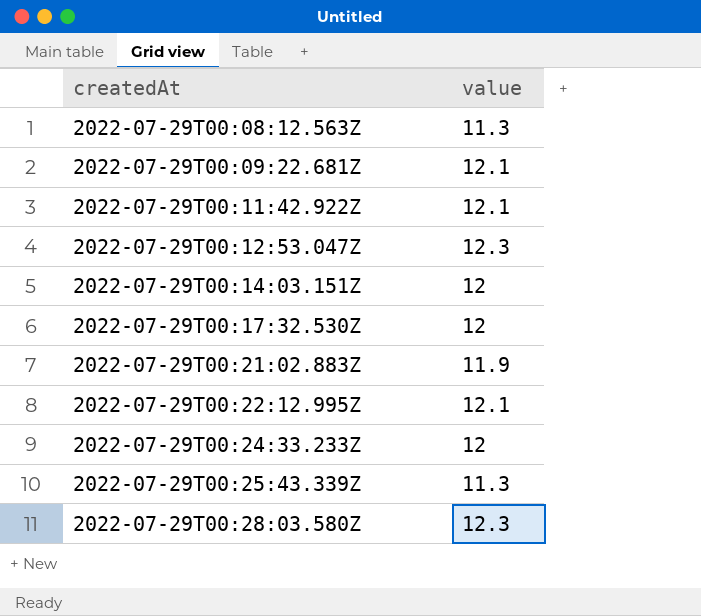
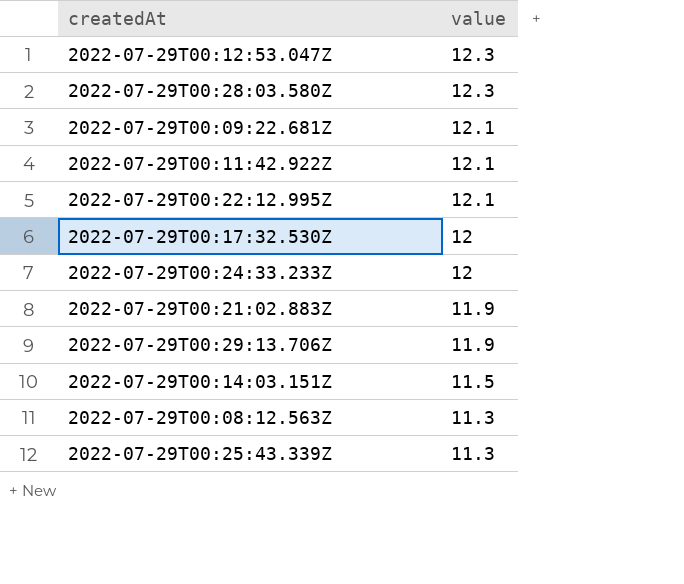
row order: createdAt ascending -> value descending
row 2022-07-29T00:29:13.706Z: none -> 11.9
2022-07-29T00:14:03.151Z | value: 12 -> 11.5

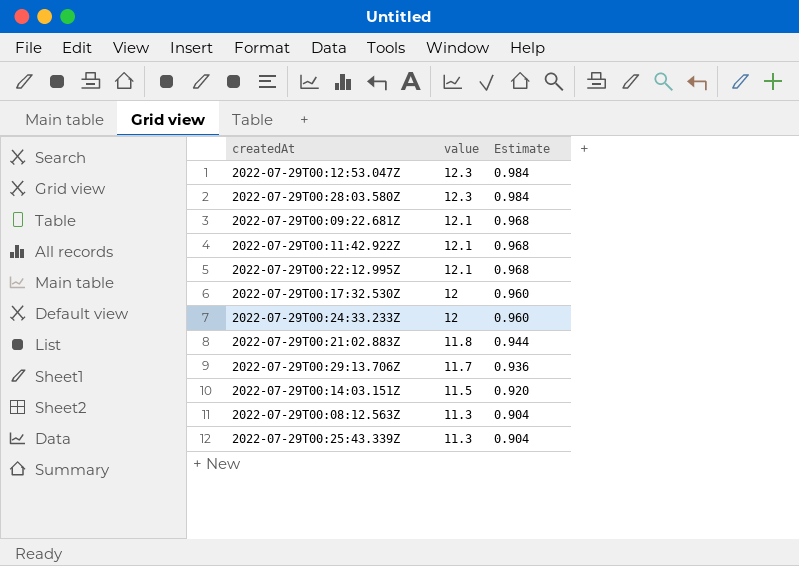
column Estimate | formula: none -> [value] * 0.08
2022-07-29T00:21:02.883Z | value: 11.9 -> 11.8
2022-07-29T00:29:13.706Z | value: 11.9 -> 11.7

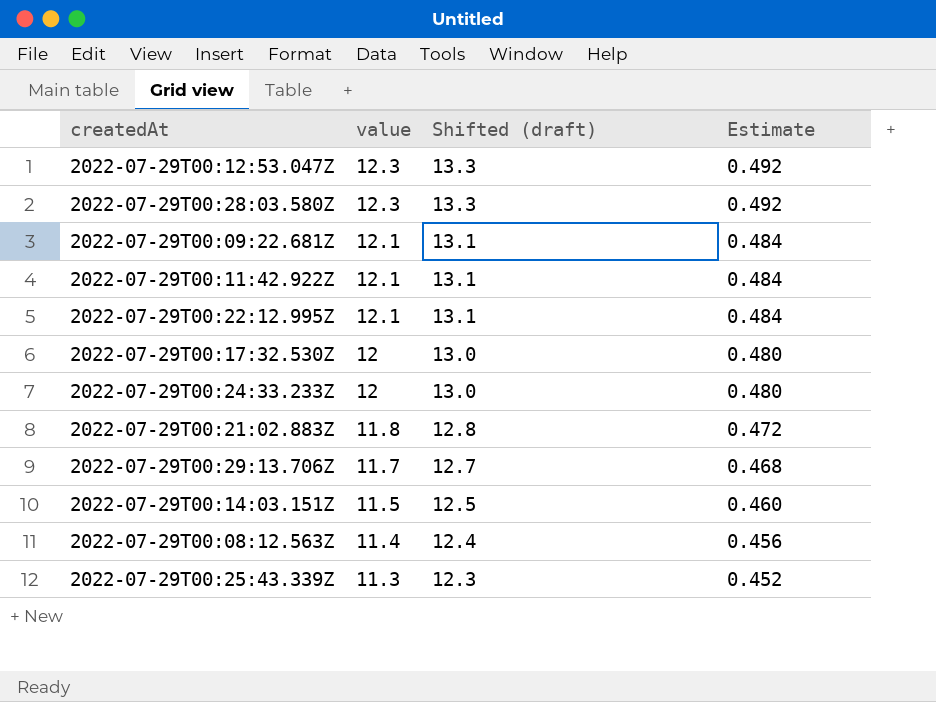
column Shifted (draft) | formula: none -> [value] + 1
column Estimate | formula: [value] * 0.08 -> [value] * 0.04
2022-07-29T00:08:12.563Z | value: 11.3 -> 11.4

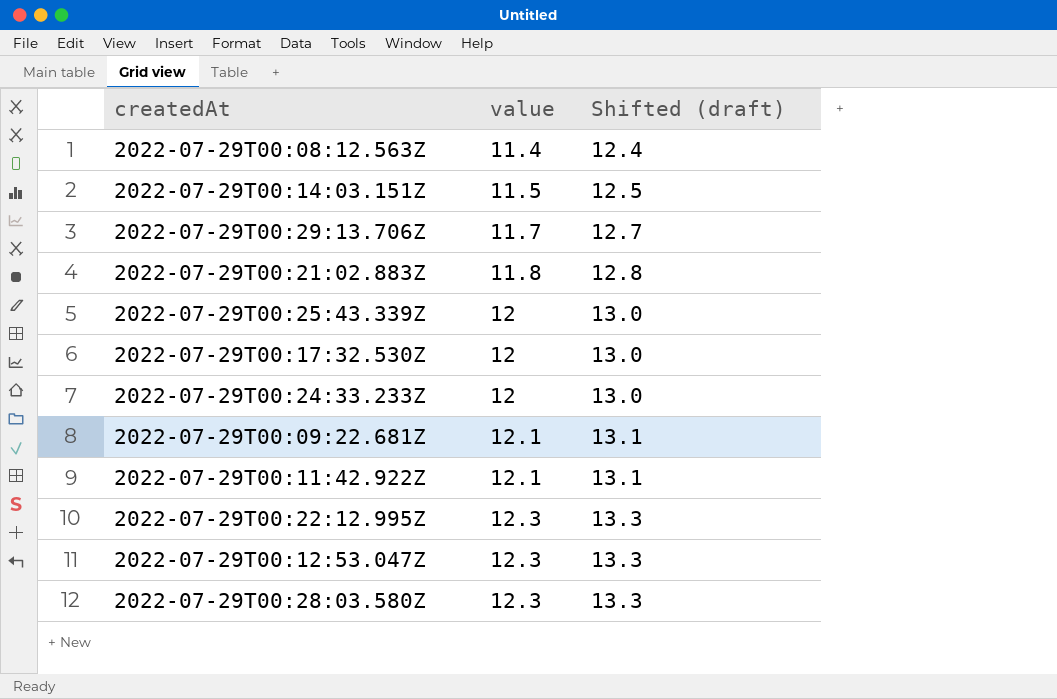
row order: value descending -> value ascending
column Estimate | formula: [value] * 0.04 -> none
2022-07-29T00:25:43.339Z | value: 11.3 -> 12
2022-07-29T00:25:43.339Z | Shifted (draft): 12.3 -> 13.0
2022-07-29T00:22:12.995Z | value: 12.1 -> 12.3
2022-07-29T00:22:12.995Z | Shifted (draft): 13.1 -> 13.3

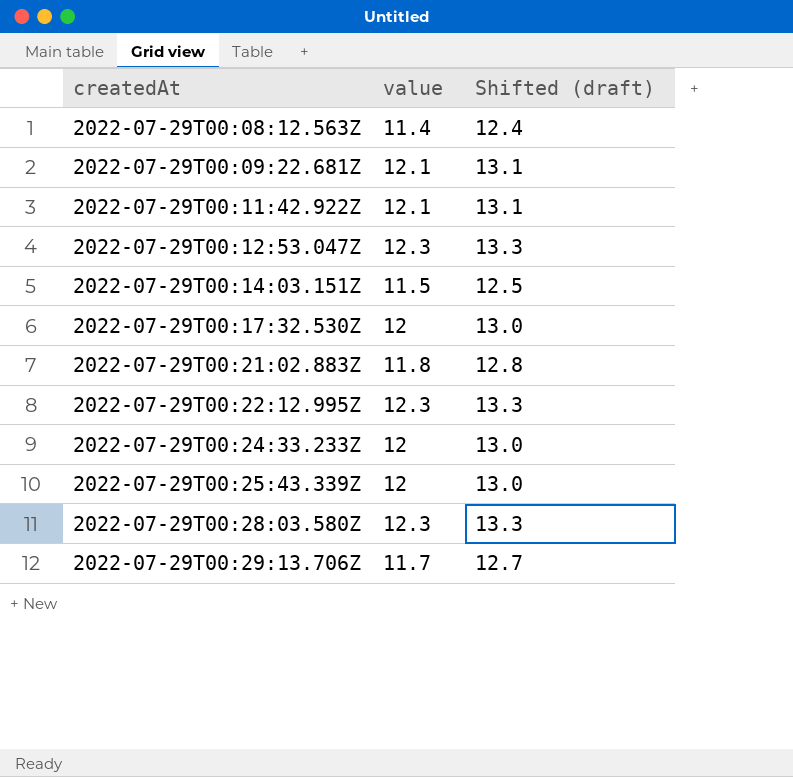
row order: value ascending -> createdAt ascending

